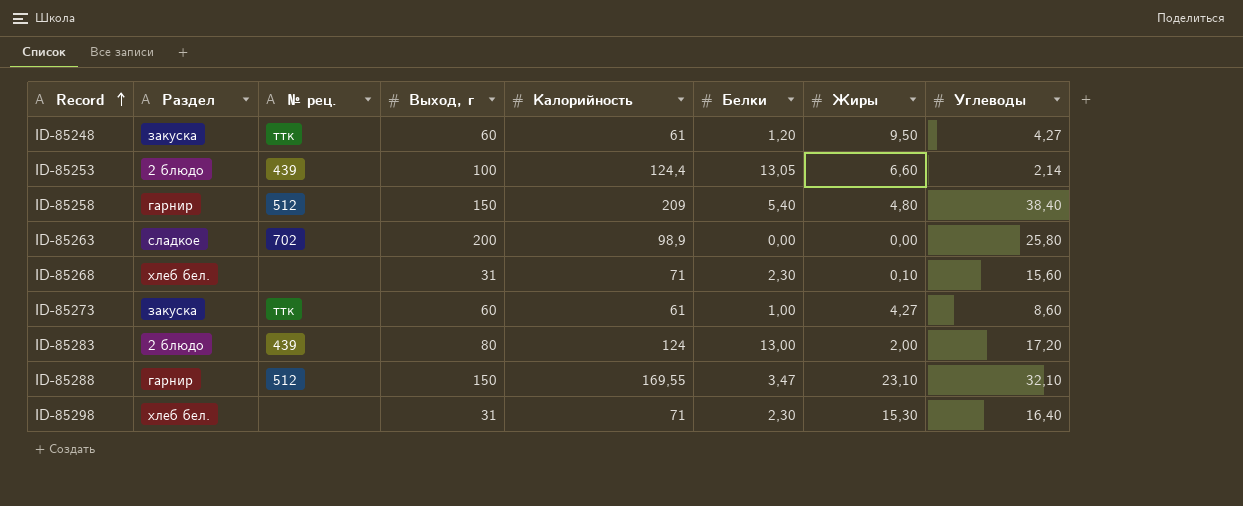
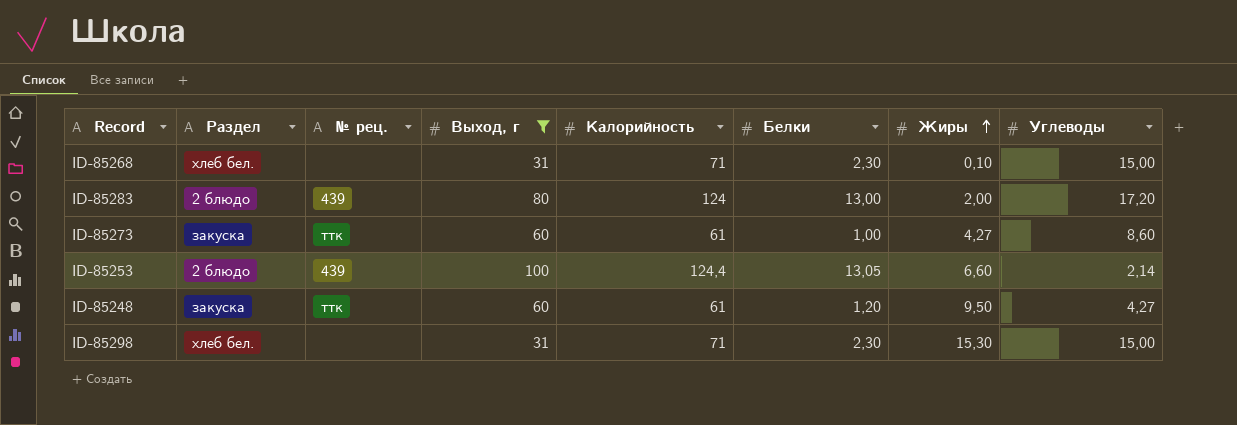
filter: none -> Выход, г <= 100
row order: Record ascending -> Жиры ascending
ID-85268 | Углеводы: 15,60 -> 15,00
ID-85298 | Углеводы: 16,40 -> 15,00

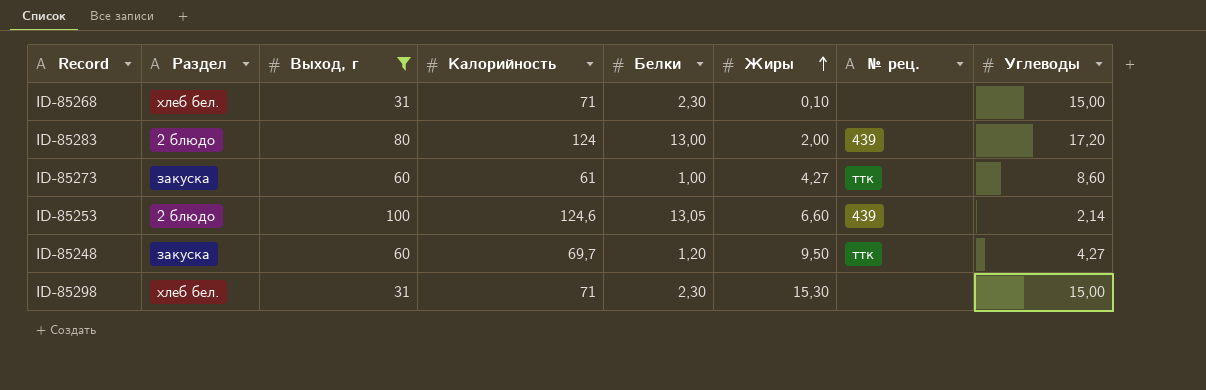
column № рец. | position: 3 -> 7
ID-85253 | Калорийность: 124,4 -> 124,6
ID-85248 | Калорийность: 61 -> 69,7

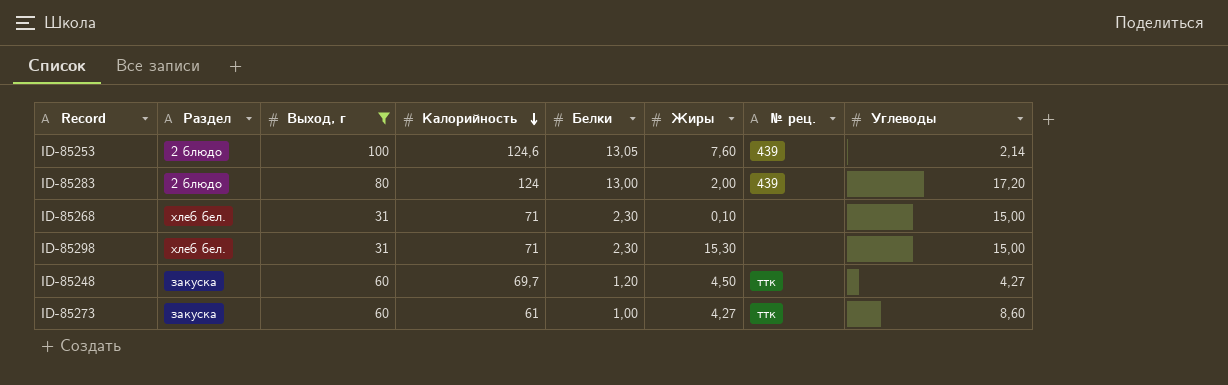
row order: Жиры ascending -> Калорийность descending
ID-85253 | Жиры: 6,60 -> 7,60
ID-85248 | Жиры: 9,50 -> 4,50

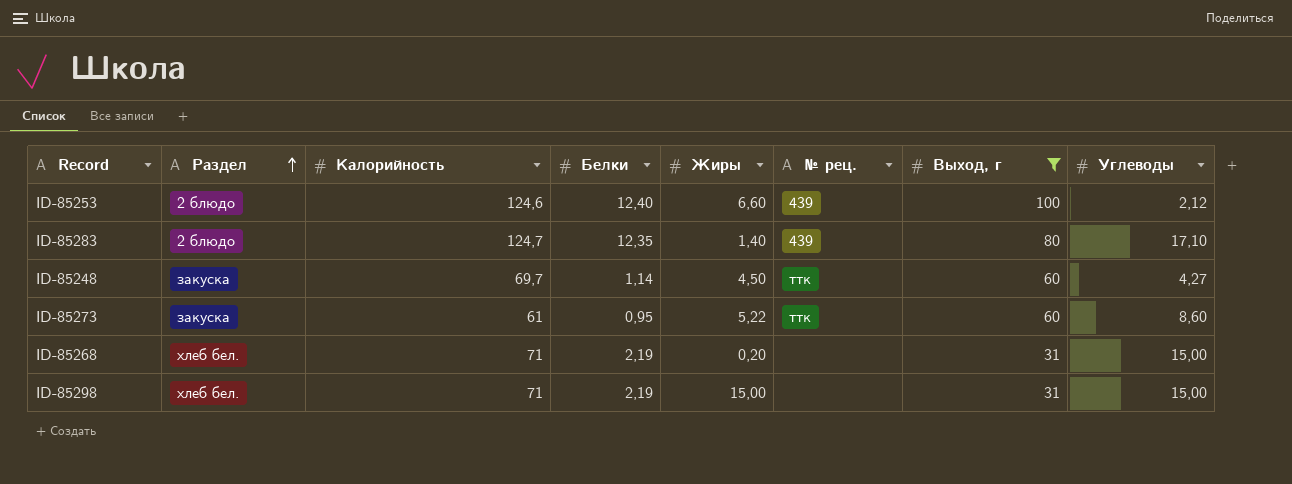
row order: Калорийность descending -> Раздел ascending
column Выход, г | position: 3 -> 7
ID-85253 | Белки: 13,05 -> 12,40
ID-85253 | Жиры: 7,60 -> 6,60
ID-85253 | Углеводы: 2,14 -> 2,12
ID-85283 | Калорийность: 124 -> 124,7
ID-85283 | Белки: 13,00 -> 12,35
ID-85283 | Жиры: 2,00 -> 1,40
ID-85283 | Углеводы: 17,20 -> 17,10
ID-85248 | Белки: 1,20 -> 1,14
ID-85273 | Белки: 1,00 -> 0,95
ID-85273 | Жиры: 4,27 -> 5,22
ID-85268 | Белки: 2,30 -> 2,19
ID-85268 | Жиры: 0,10 -> 0,20
ID-85298 | Белки: 2,30 -> 2,19
ID-85298 | Жиры: 15,30 -> 15,00

